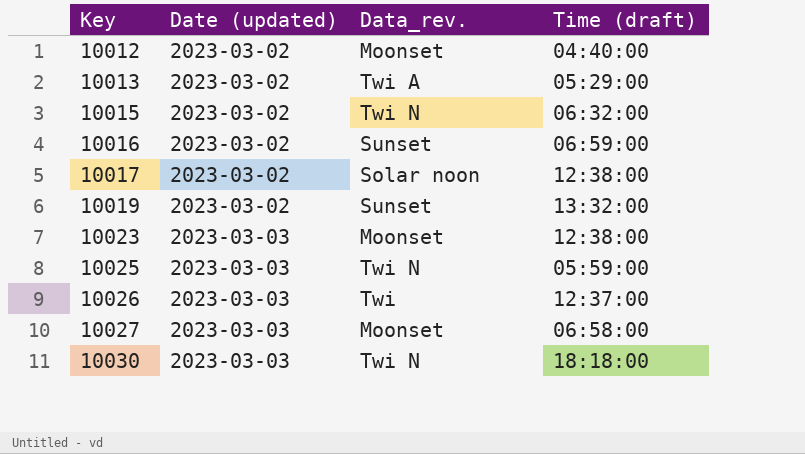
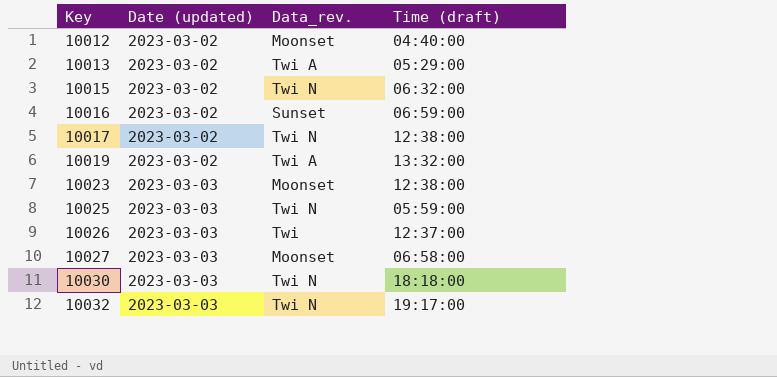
10017 | Data_rev.: Solar noon -> Twi N
10019 | Data_rev.: Sunset -> Twi A
row 10032: none -> 2023-03-03 | Twi N | 19:17:00

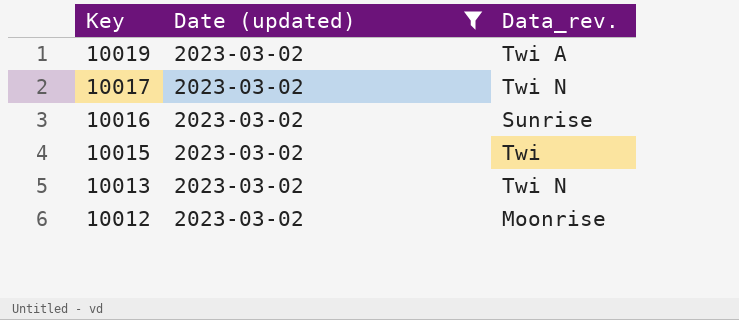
filter: none -> Date (updated) = 2023-03-02
row order: Key ascending -> Key descending
column Time (draft) | position: 4 -> none
10016 | Data_rev.: Sunset -> Sunrise
10015 | Data_rev.: Twi N -> Twi
10013 | Data_rev.: Twi A -> Twi N
10012 | Data_rev.: Moonset -> Moonrise

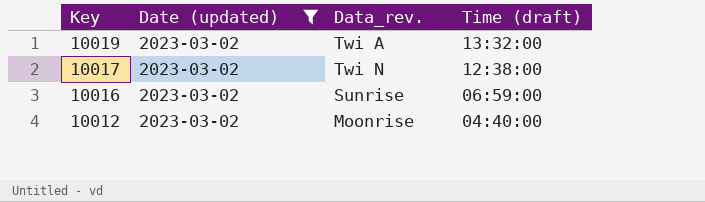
column Time (draft) | position: none -> 4
row 10015: 2023-03-02 | Twi -> none
row 10013: 2023-03-02 | Twi N -> none

